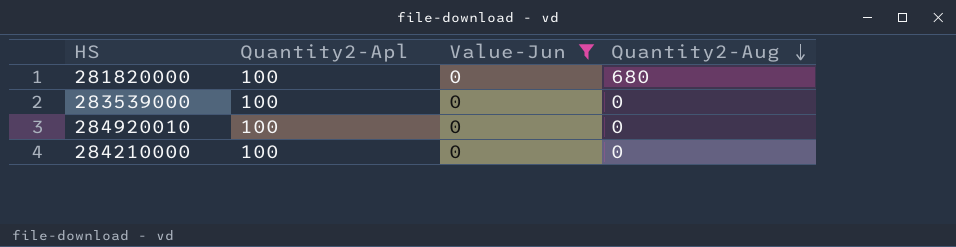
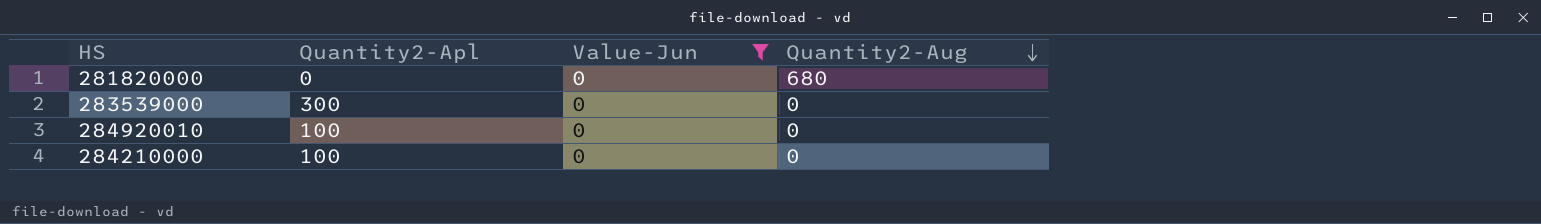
281820000 | Quantity2-Apl: 100 -> 0
283539000 | Quantity2-Apl: 100 -> 300

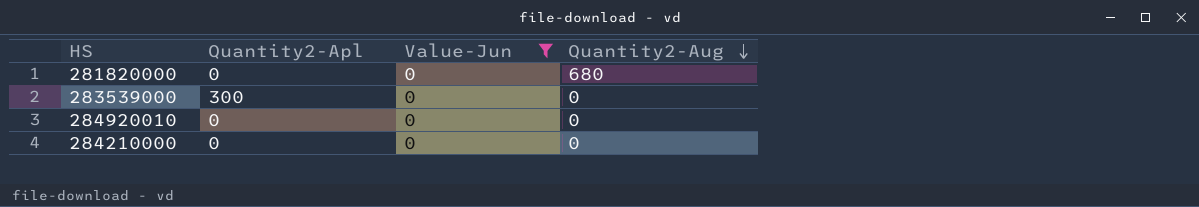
284920010 | Quantity2-Apl: 100 -> 0
284210000 | Quantity2-Apl: 100 -> 0

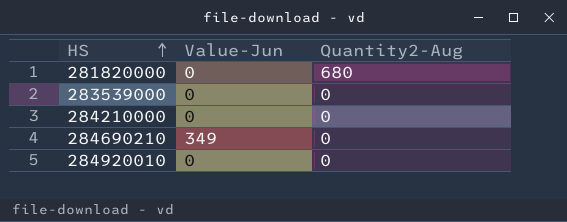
filter: Value-Jun = 0 -> none
row order: Quantity2-Aug descending -> HS ascending
column Quantity2-Apl | position: 2 -> none

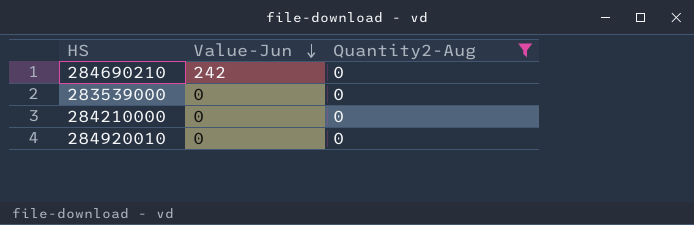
filter: none -> Quantity2-Aug = 0
row order: HS ascending -> Value-Jun descending
284690210 | Value-Jun: 349 -> 242

